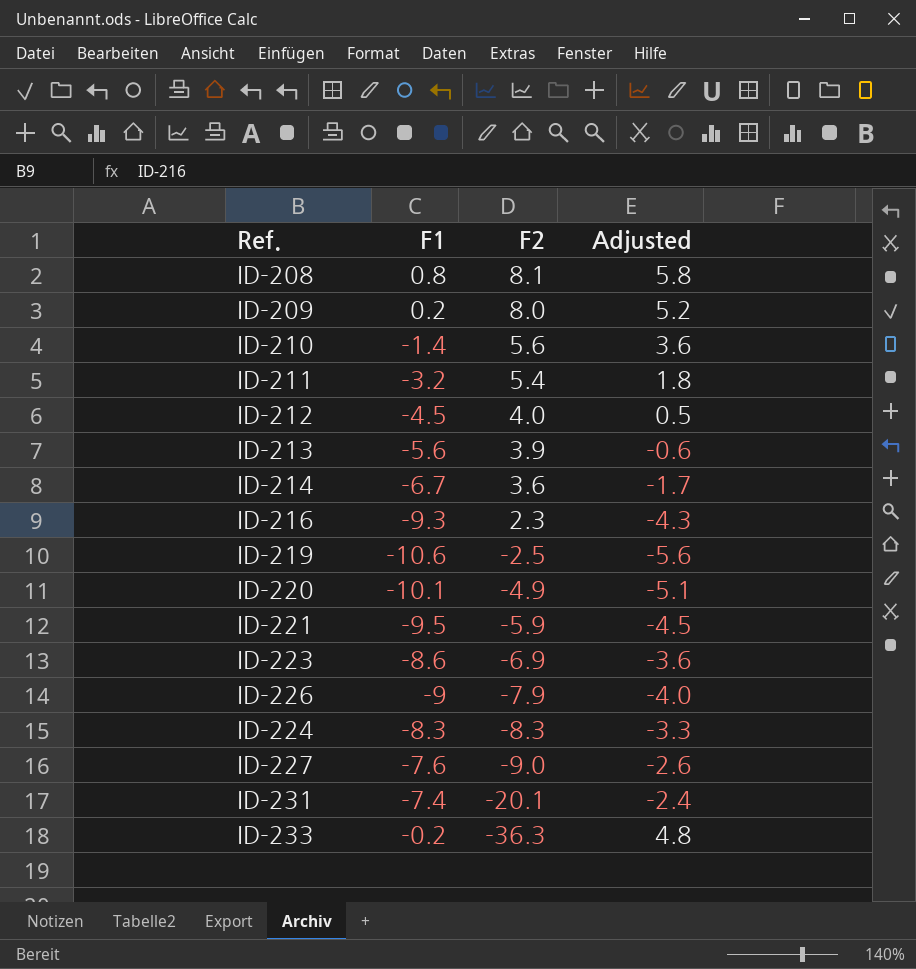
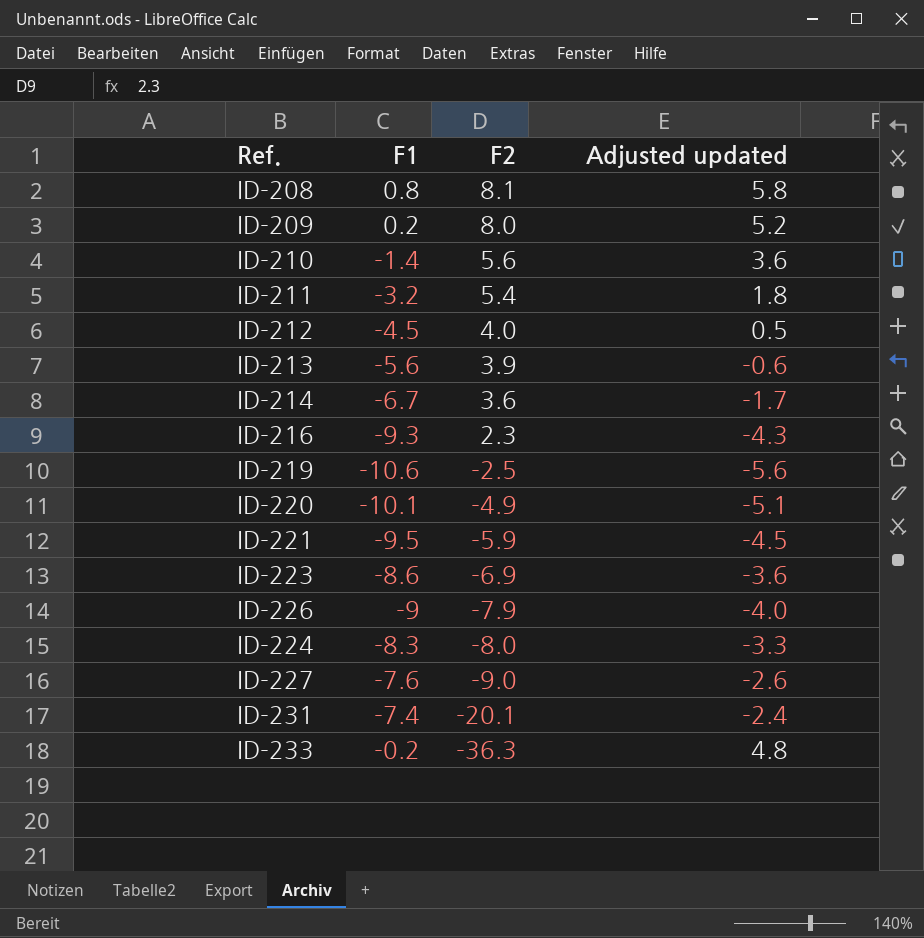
column name: Adjusted -> Adjusted updated
ID-224 | F2: -8.3 -> -8.0

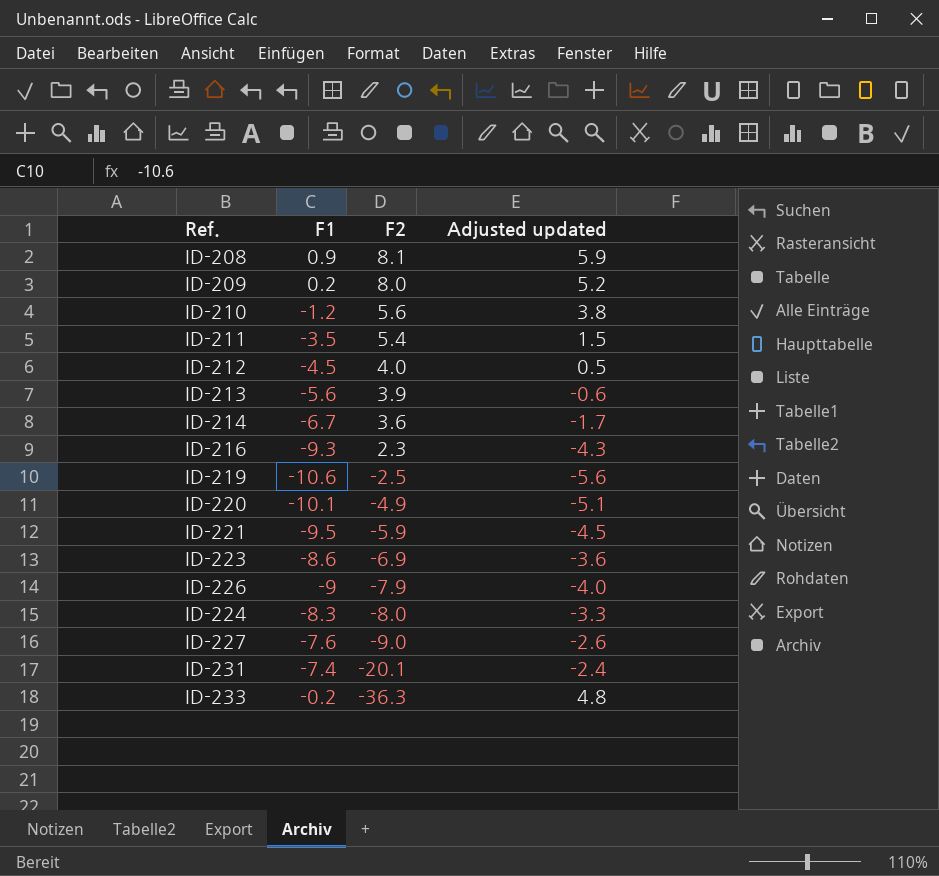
ID-208 | F1: 0.8 -> 0.9
ID-208 | Adjusted updated: 5.8 -> 5.9
ID-210 | F1: -1.4 -> -1.2
ID-210 | Adjusted updated: 3.6 -> 3.8
ID-211 | F1: -3.2 -> -3.5
ID-211 | Adjusted updated: 1.8 -> 1.5

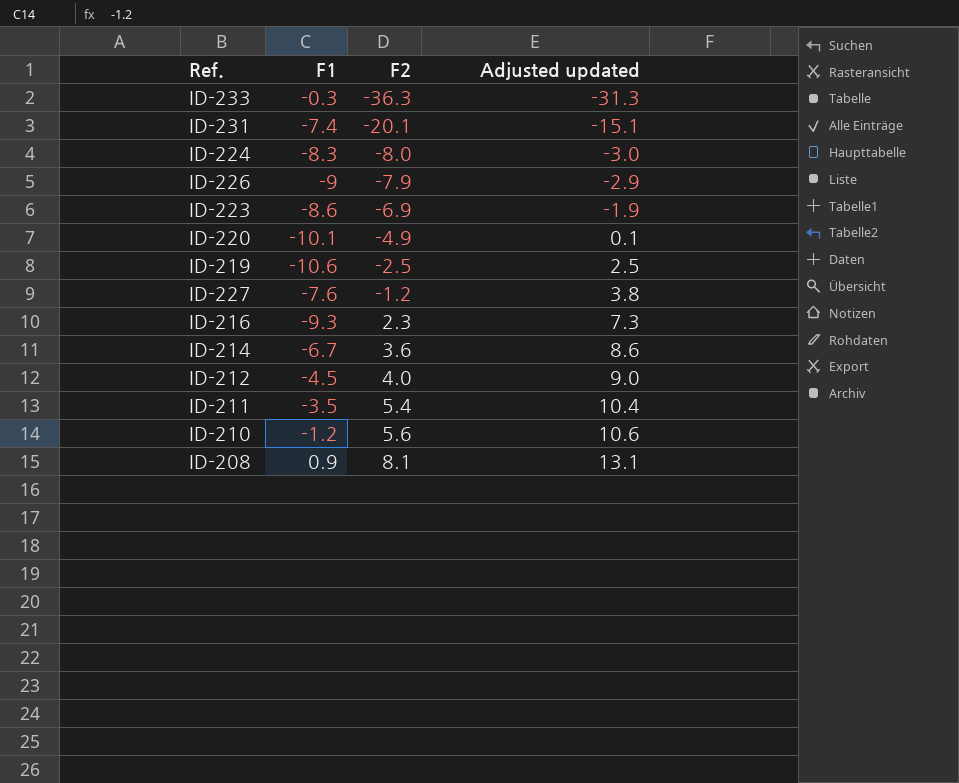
row order: F2 descending -> F2 ascending
column Adjusted updated | formula: [F1] + 5 -> [F2] + 5
row ID-209: 0.2 | 8.0 | 5.2 -> none
row ID-213: -5.6 | 3.9 | -0.6 -> none
row ID-221: -9.5 | -5.9 | -4.5 -> none
ID-233 | F1: -0.2 -> -0.3
ID-227 | F2: -9.0 -> -1.2

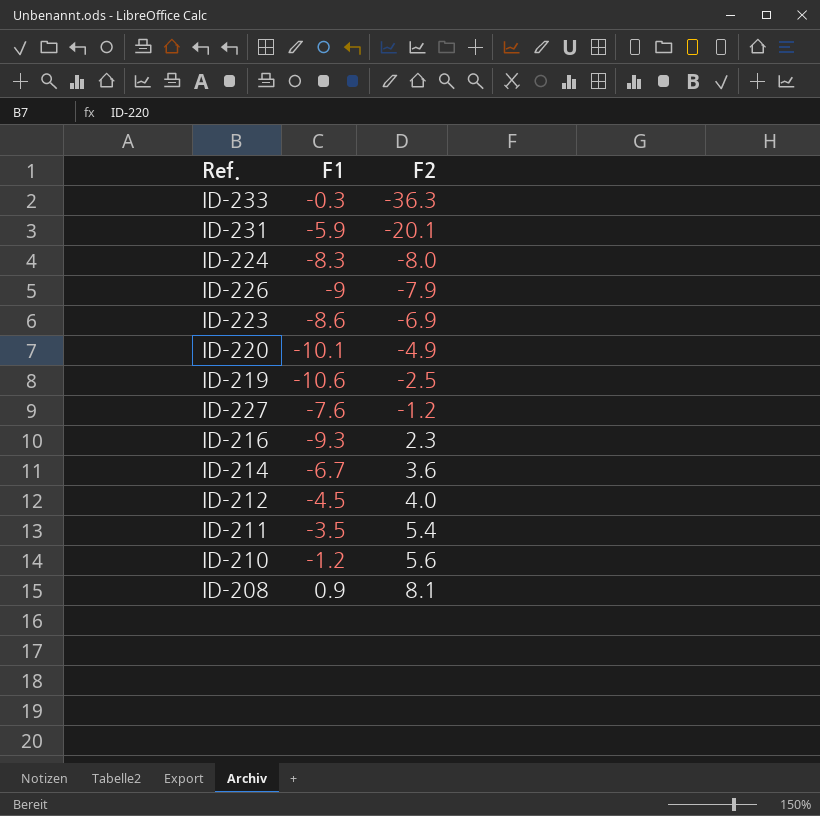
column Adjusted updated | formula: [F2] + 5 -> none
ID-231 | F1: -7.4 -> -5.9

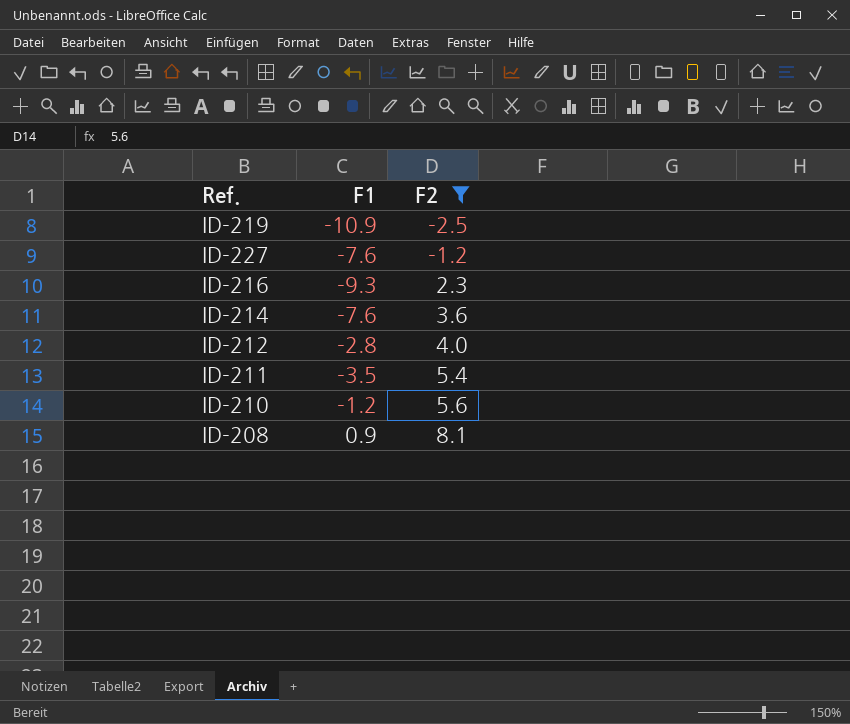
filter: none -> F2 >= -2.5
ID-219 | F1: -10.6 -> -10.9
ID-214 | F1: -6.7 -> -7.6
ID-212 | F1: -4.5 -> -2.8

